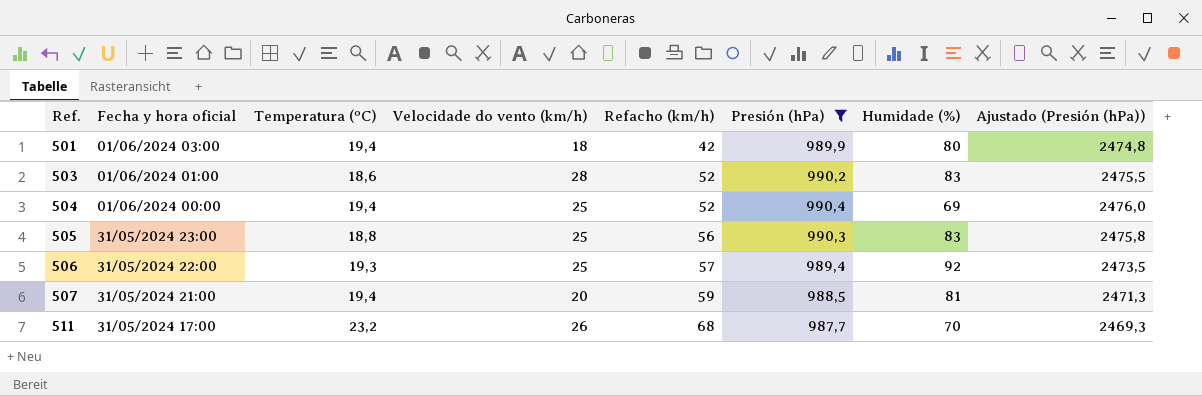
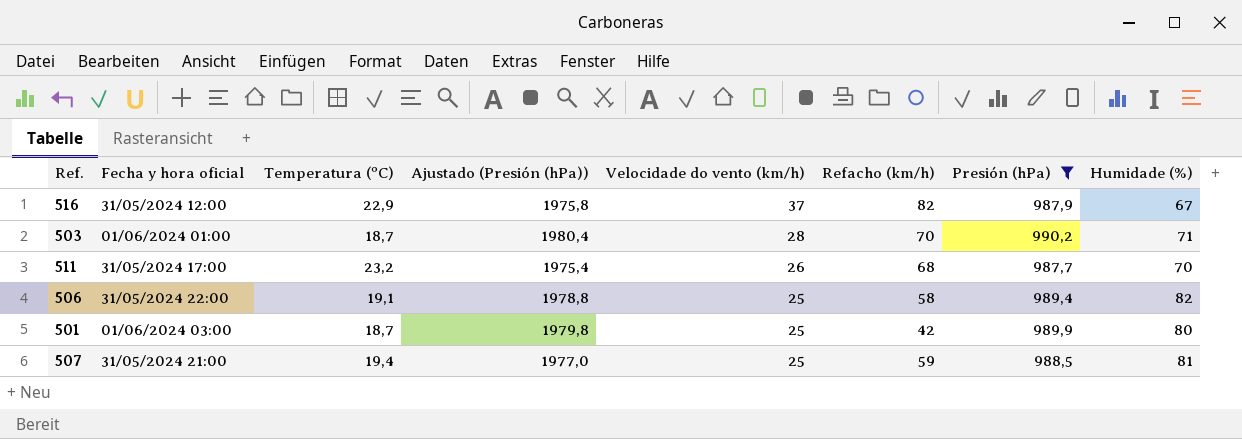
row order: Ref. ascending -> Velocidade do vento (km/h) descending
column Ajustado (Presión (hPa)) | formula: [Presión (hPa)] * 2,5 -> [Presión (hPa)] * 2
column Ajustado (Presión (hPa)) | position: 8 -> 4
row 504: 01/06/2024 00:00 | 19,4 | 25 | 52 | 990,4 | 69 | 2476,0 -> none
row 505: 31/05/2024 23:00 | 18,8 | 25 | 56 | 990,3 | 83 | 2475,8 -> none
row 516: none -> 31/05/2024 12:00 | 22,9 | 1975,8 | 37 | 82 | 987,9 | 67
503 | Temperatura (ºC): 18,6 -> 18,7
503 | Refacho (km/h): 52 -> 70
503 | Humidade (%): 83 -> 71
506 | Temperatura (ºC): 19,3 -> 19,1
506 | Refacho (km/h): 57 -> 58
506 | Humidade (%): 92 -> 82
501 | Temperatura (ºC): 19,4 -> 18,7
501 | Velocidade do vento (km/h): 18 -> 25
507 | Velocidade do vento (km/h): 20 -> 25

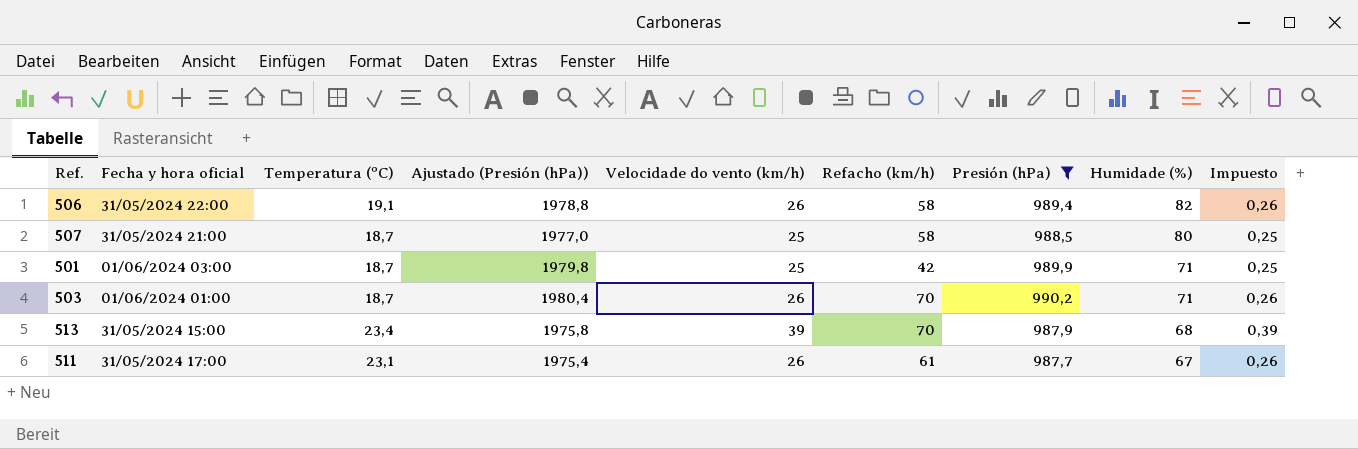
row order: Velocidade do vento (km/h) descending -> Humidade (%) descending
column Impuesto | formula: none -> [Velocidade do vento (km/h)] * 0,01
row 516: 31/05/2024 12:00 | 22,9 | 1975,8 | 37 | 82 | 987,9 | 67 -> none
506 | Velocidade do vento (km/h): 25 -> 26
507 | Temperatura (ºC): 19,4 -> 18,7
507 | Refacho (km/h): 59 -> 58
507 | Humidade (%): 81 -> 80
501 | Humidade (%): 80 -> 71
503 | Velocidade do vento (km/h): 28 -> 26
row 513: none -> 31/05/2024 15:00 | 23,4 | 1975,8 | 39 | 70 | 987,9 | 68 | 0,39
511 | Temperatura (ºC): 23,2 -> 23,1
511 | Refacho (km/h): 68 -> 61
511 | Humidade (%): 70 -> 67

